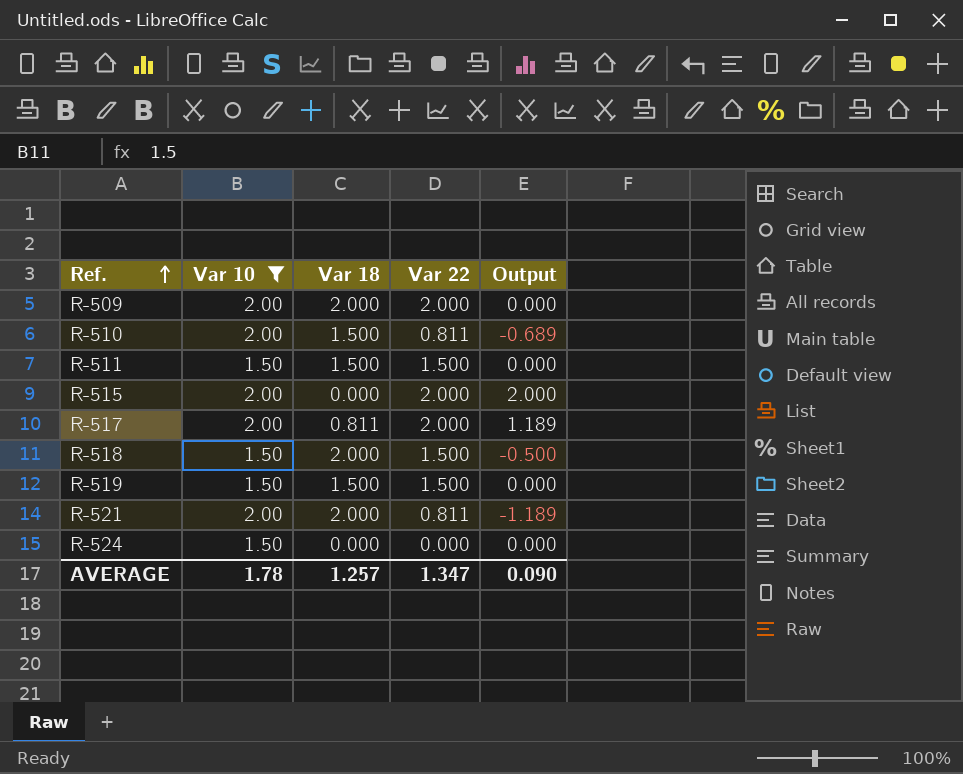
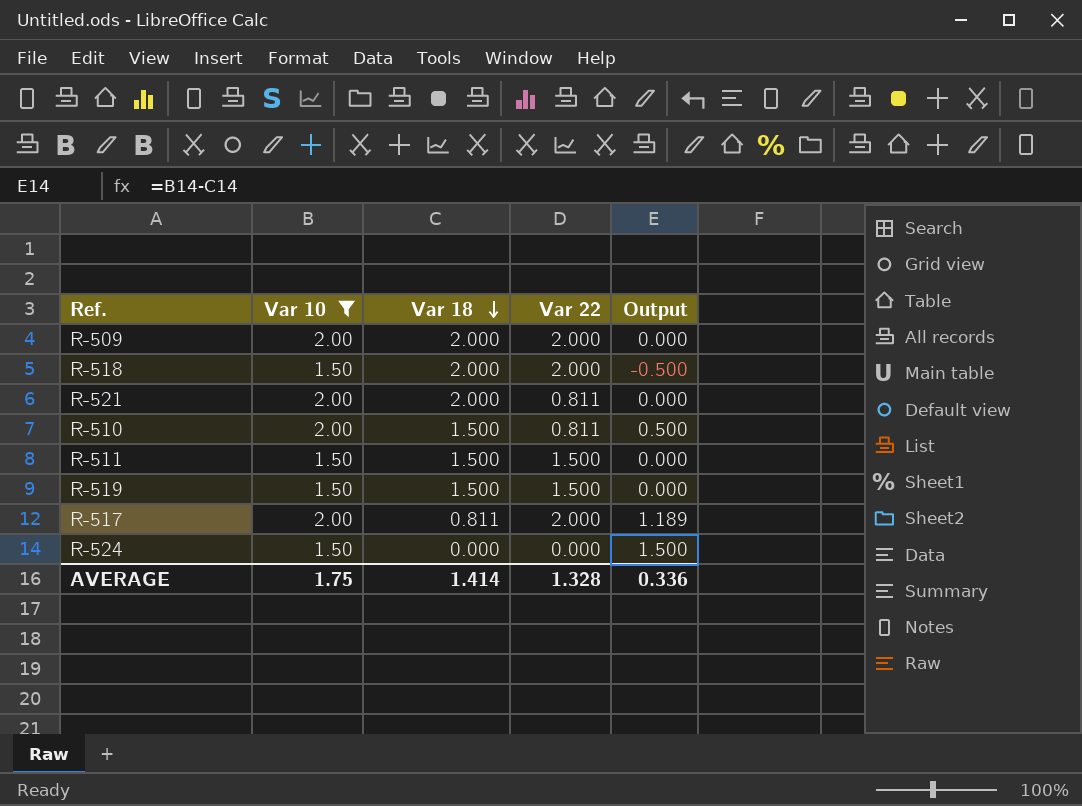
row order: Ref. ascending -> Var 18 descending
column Output | formula: [Var 22] - [Var 18] -> [Var 10] - [Var 18]
row R-515: 2.00 | 0.000 | 2.000 | 2.000 -> none
R-518 | Var 22: 1.500 -> 2.000
AVERAGE | Var 10: 1.78 -> 1.75
AVERAGE | Var 18: 1.257 -> 1.414
AVERAGE | Var 22: 1.347 -> 1.328
AVERAGE | Output: 0.090 -> 0.336

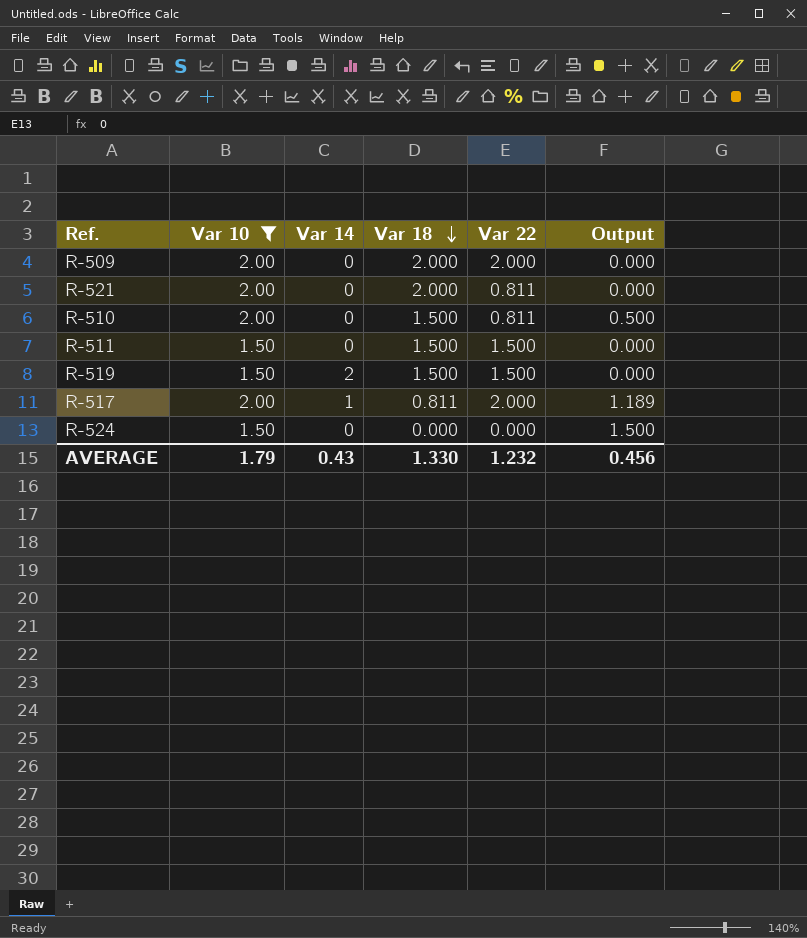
column Var 14 | position: none -> 3
row R-518: 1.50 | 2.000 | 2.000 | -0.500 -> none
AVERAGE | Var 10: 1.75 -> 1.79
AVERAGE | Var 18: 1.414 -> 1.330
AVERAGE | Var 22: 1.328 -> 1.232
AVERAGE | Output: 0.336 -> 0.456

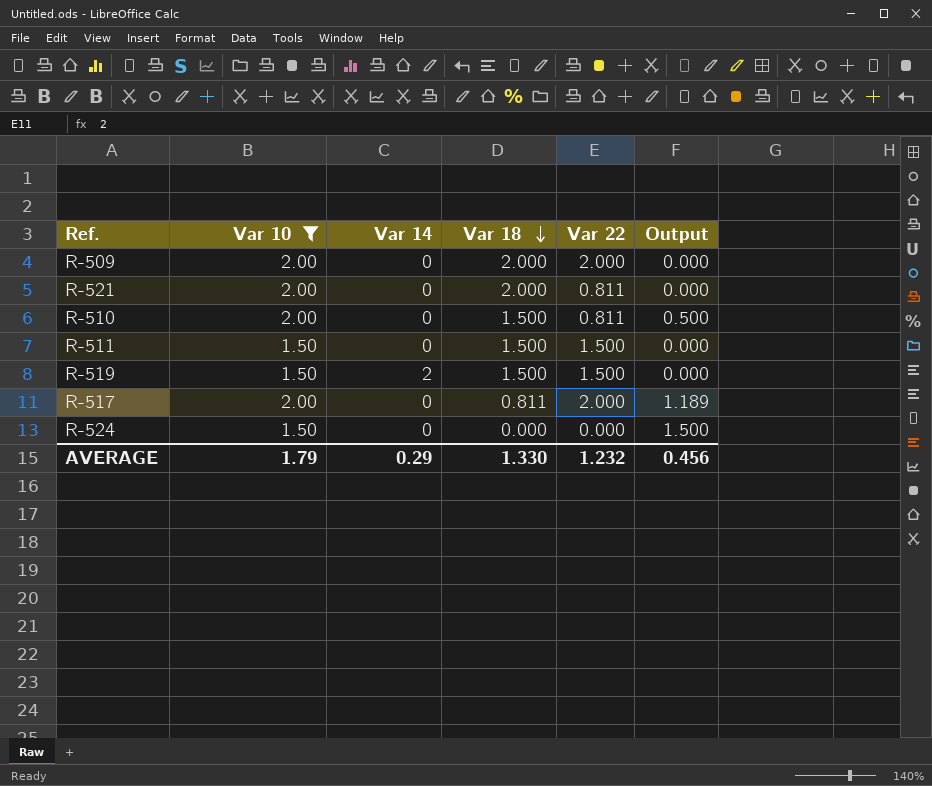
R-517 | Var 14: 1 -> 0
AVERAGE | Var 14: 0.43 -> 0.29

